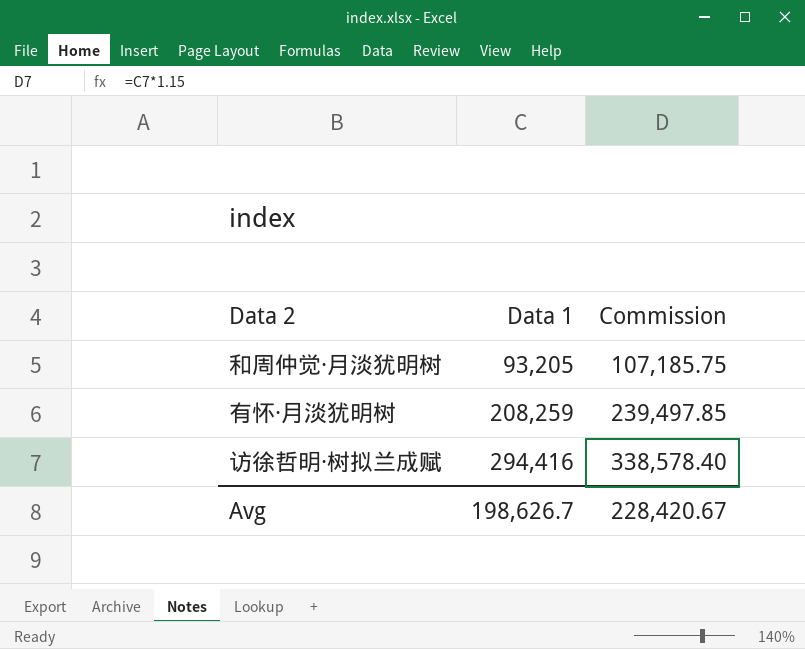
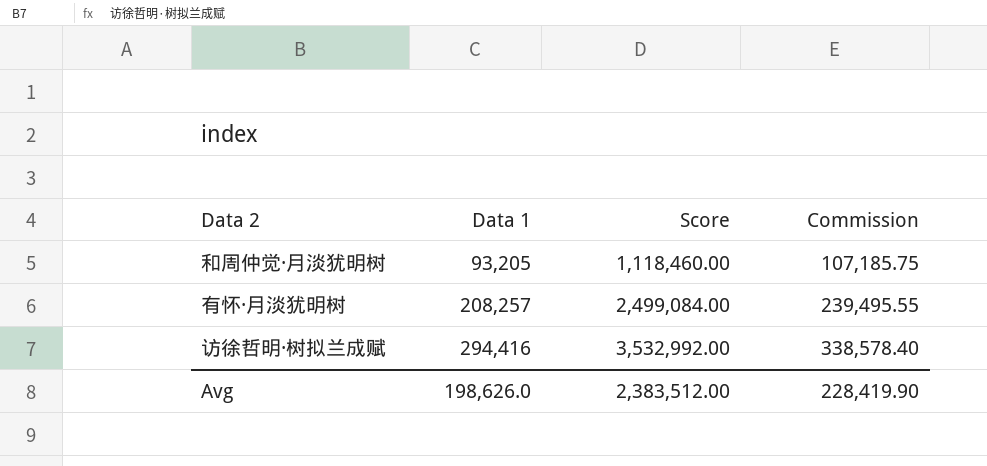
column Score | formula: none -> [Data 1] * 12
有怀·月淡犹明树 | Data 1: 208,259 -> 208,257
有怀·月淡犹明树 | Commission: 239,497.85 -> 239,495.55
Avg | Data 1: 198,626.7 -> 198,626.0
Avg | Commission: 228,420.67 -> 228,419.90

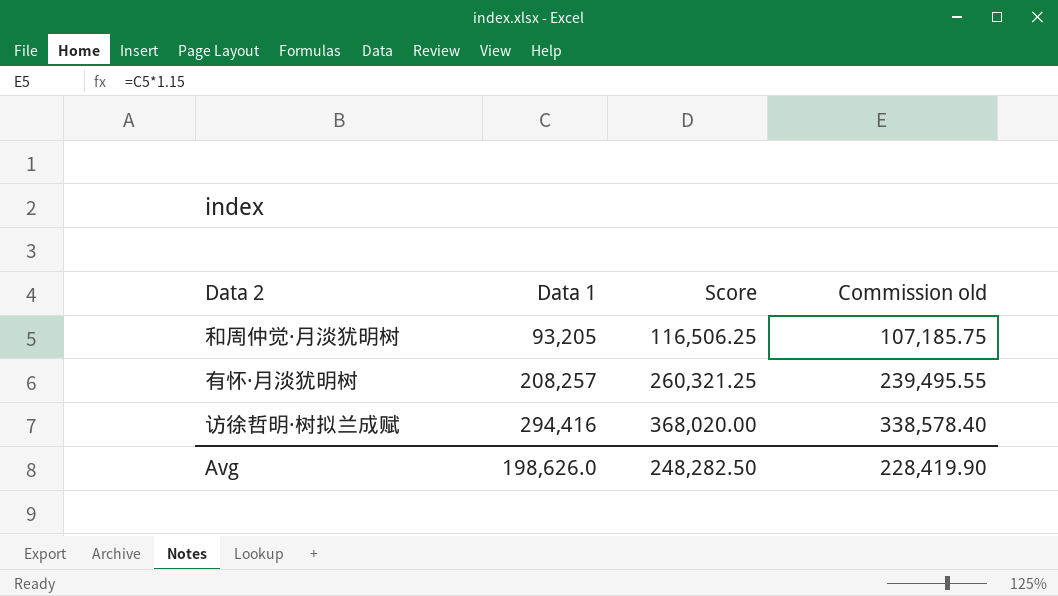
column Score | formula: [Data 1] * 12 -> [Data 1] * 1.25
column name: Commission -> Commission old
Avg | Score: 2,383,512.00 -> 248,282.50

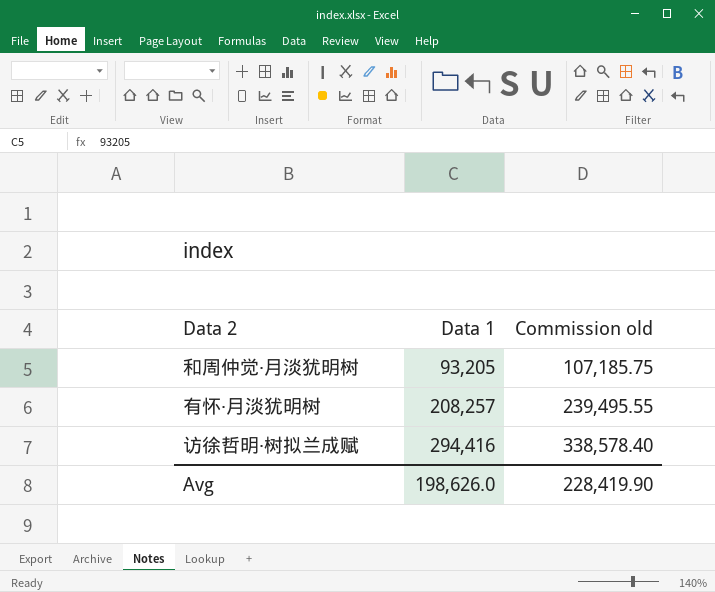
column Score | formula: [Data 1] * 1.25 -> none

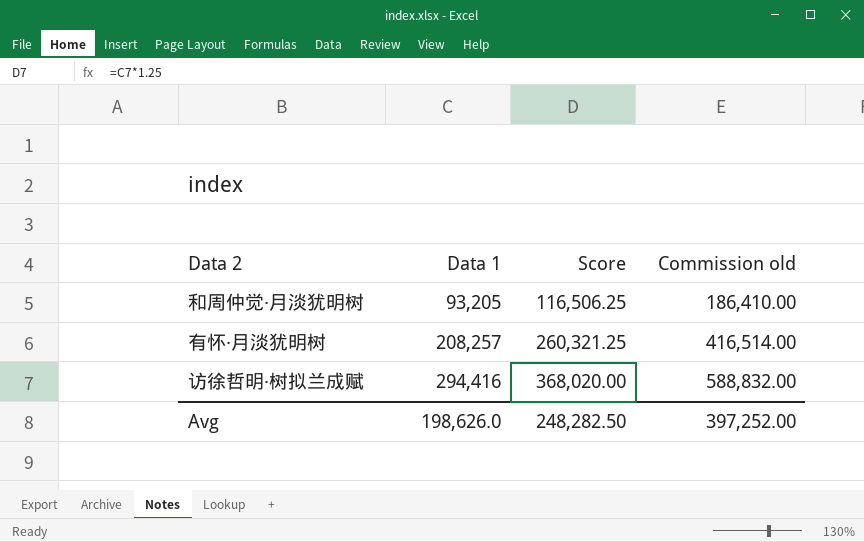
column Score | formula: none -> [Data 1] * 1.25
column Commission old | formula: [Data 1] * 1.15 -> [Data 1] * 2
Avg | Commission old: 228,419.90 -> 397,252.00

